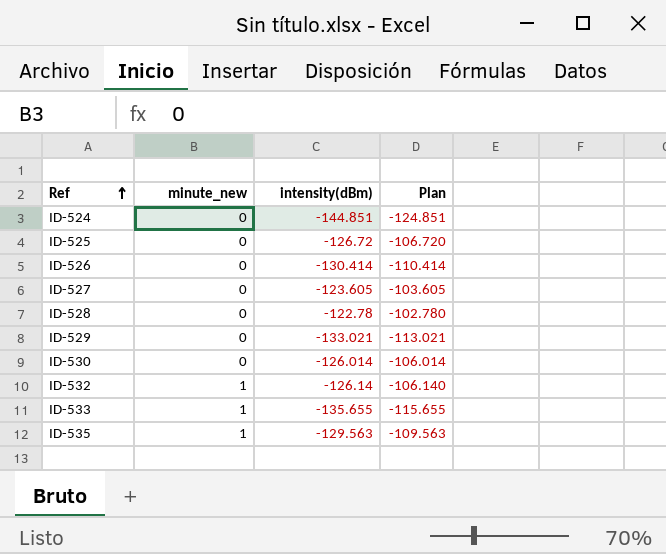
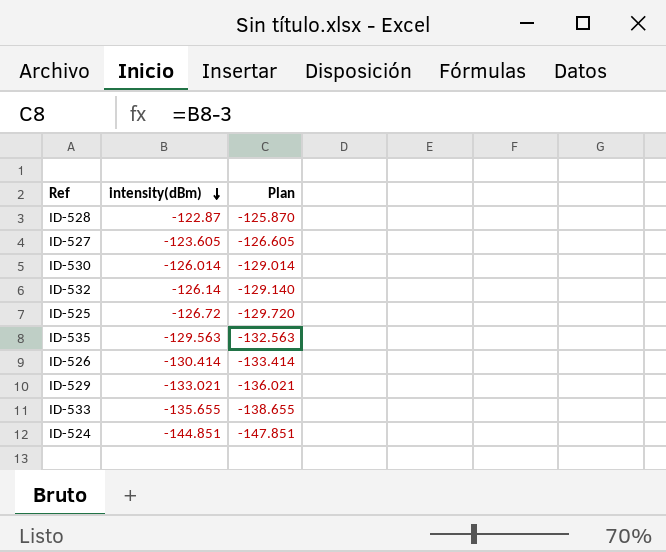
row order: Ref ascending -> intensity(dBm) descending
column minute_new | position: 2 -> none
column Plan | formula: [intensity(dBm)] + 20 -> [intensity(dBm)] - 3
ID-528 | intensity(dBm): -122.78 -> -122.87

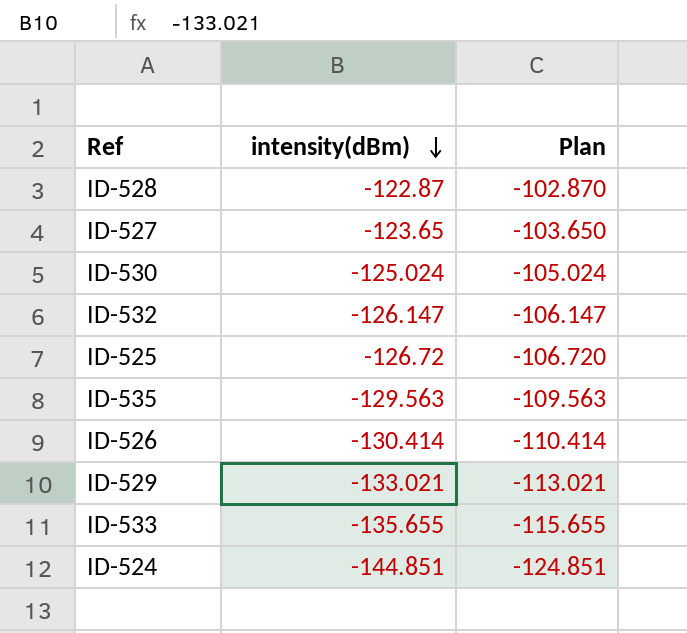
column Plan | formula: [intensity(dBm)] - 3 -> [intensity(dBm)] + 20
ID-527 | intensity(dBm): -123.605 -> -123.65
ID-530 | intensity(dBm): -126.014 -> -125.024
ID-532 | intensity(dBm): -126.14 -> -126.147

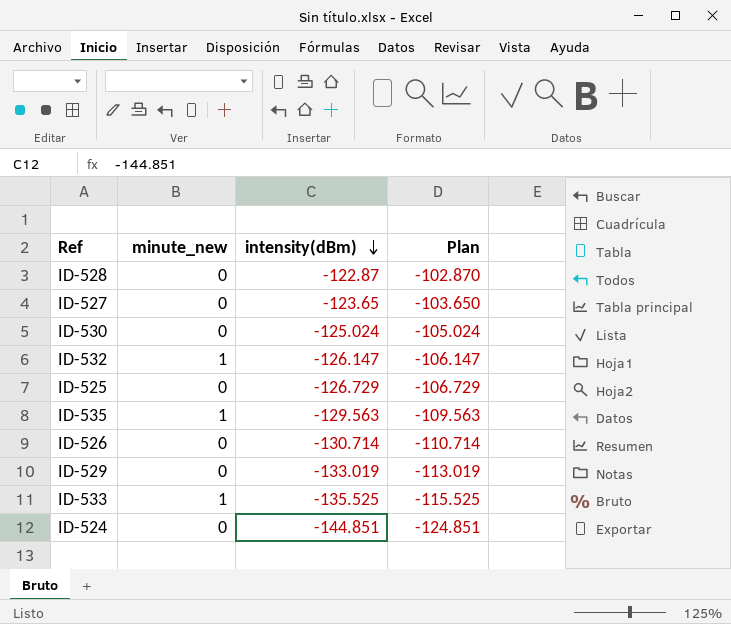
column minute_new | position: none -> 2
ID-525 | intensity(dBm): -126.72 -> -126.729
ID-525 | Plan: -106.720 -> -106.729
ID-526 | intensity(dBm): -130.414 -> -130.714
ID-526 | Plan: -110.414 -> -110.714
ID-529 | intensity(dBm): -133.021 -> -133.019
ID-529 | Plan: -113.021 -> -113.019
ID-533 | intensity(dBm): -135.655 -> -135.525
ID-533 | Plan: -115.655 -> -115.525

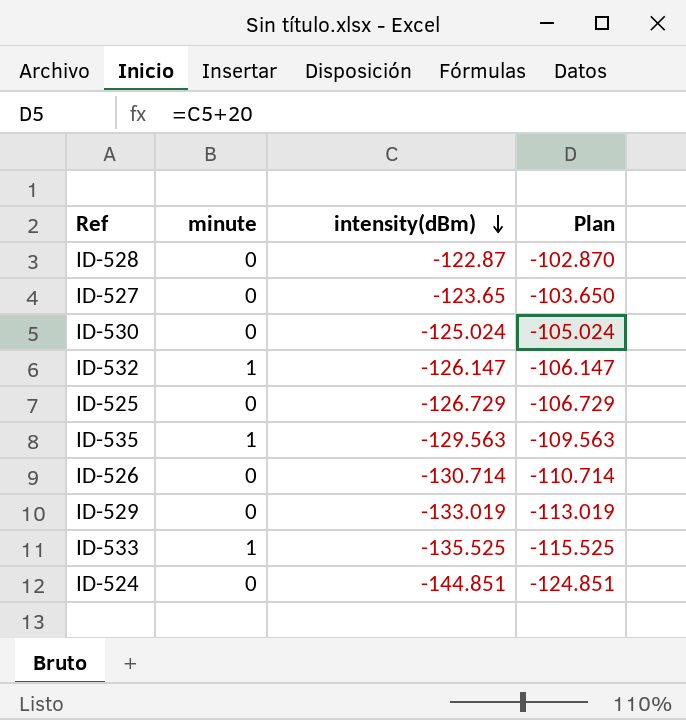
column name: minute_new -> minute

